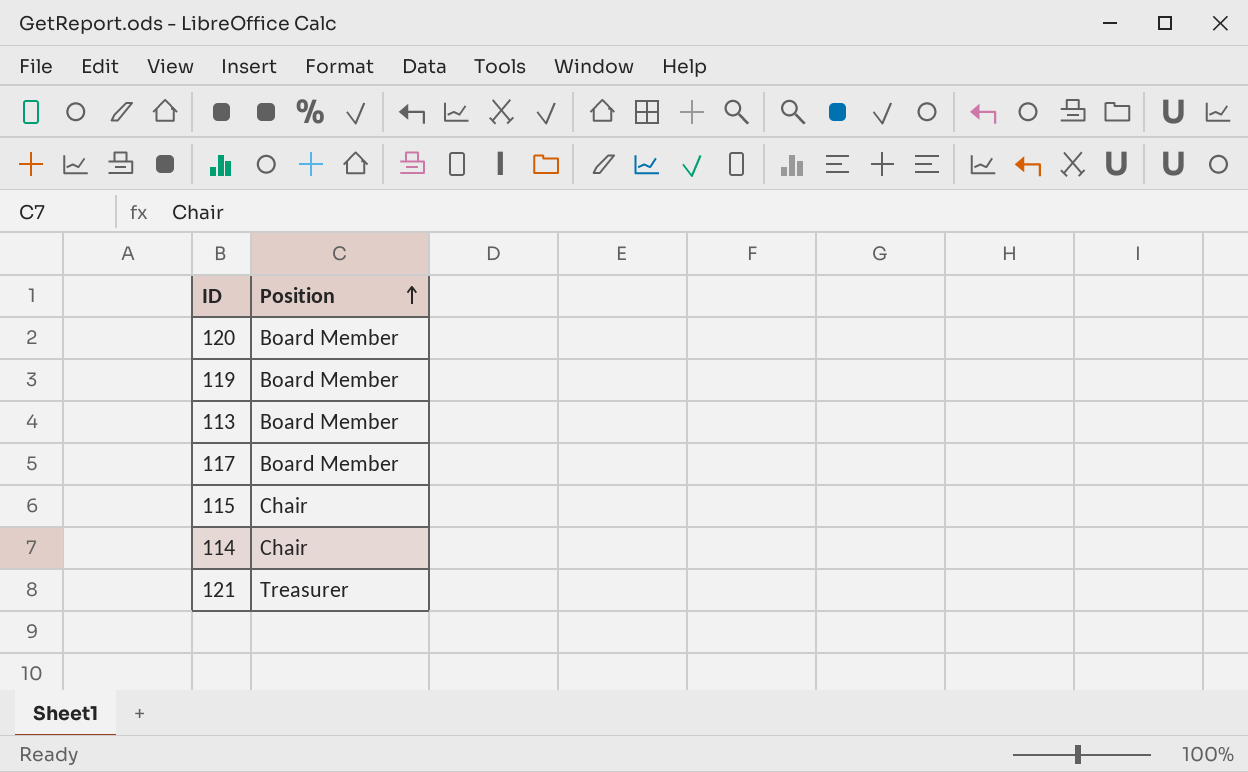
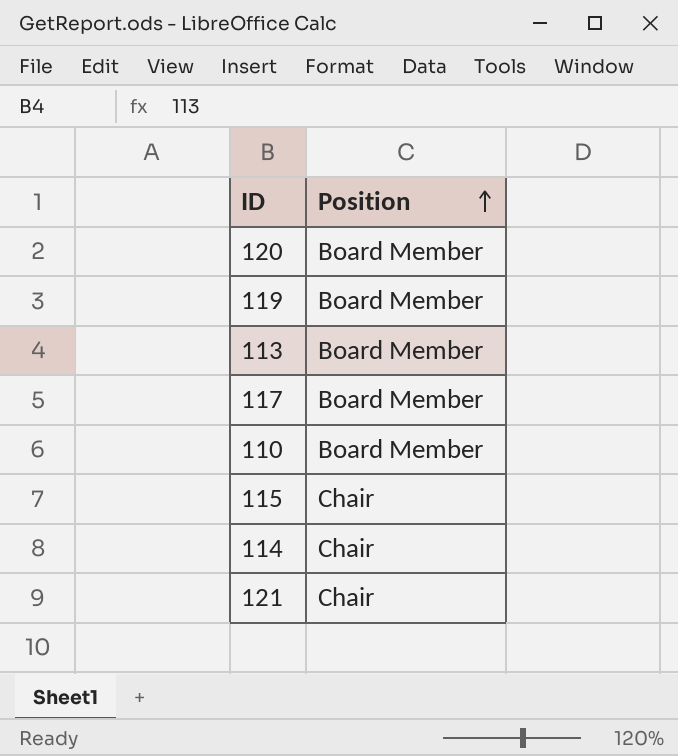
row 110: none -> Board Member
121 | Position: Treasurer -> Chair

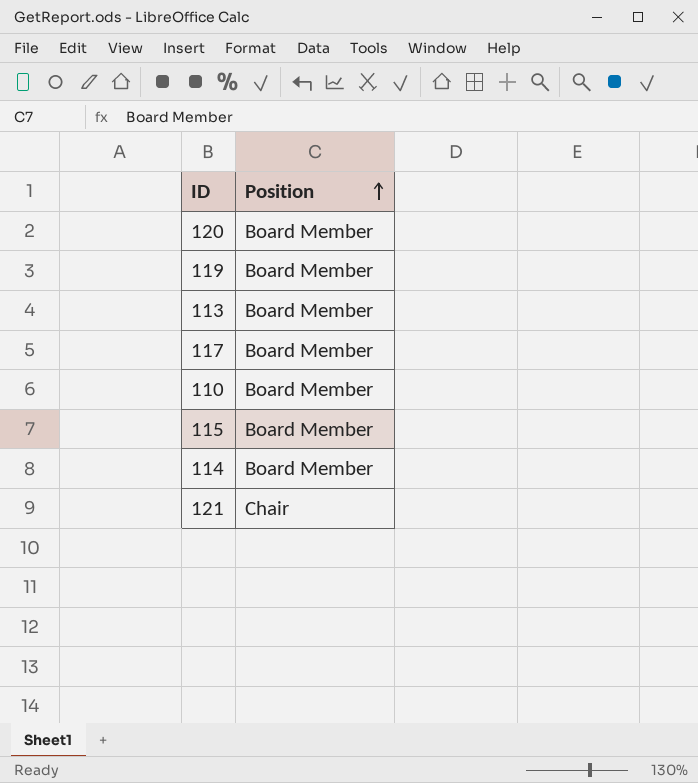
115 | Position: Chair -> Board Member
114 | Position: Chair -> Board Member

